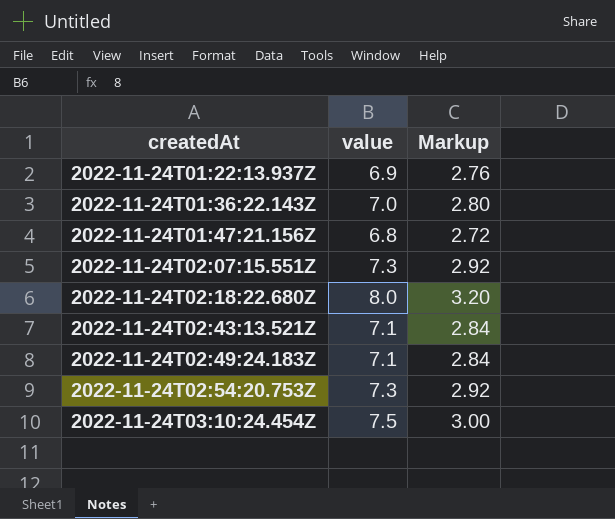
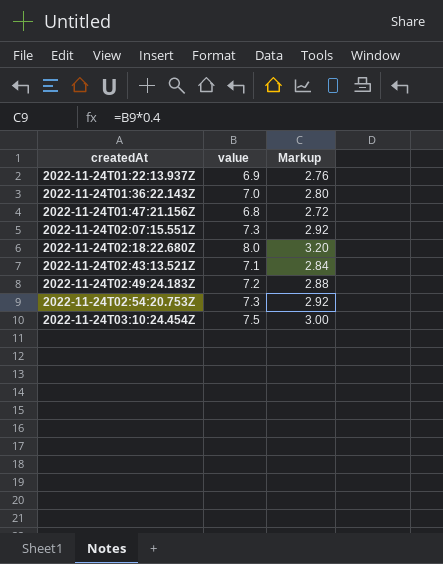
2022-11-24T02:49:24.183Z | value: 7.1 -> 7.2
2022-11-24T02:49:24.183Z | Markup: 2.84 -> 2.88

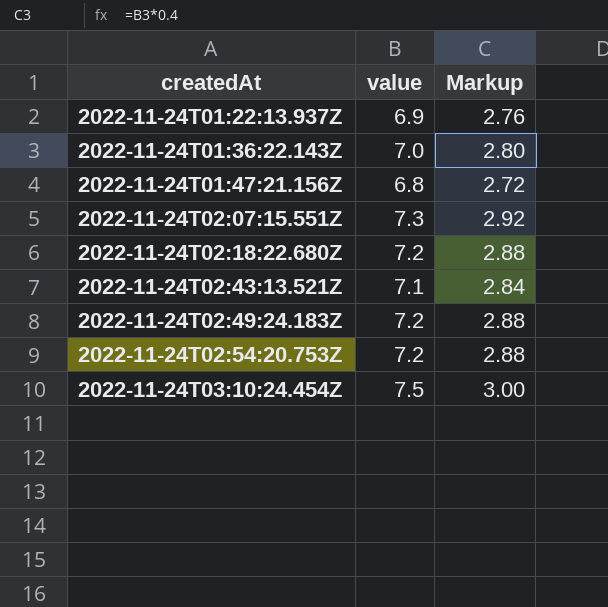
2022-11-24T02:18:22.680Z | value: 8.0 -> 7.2
2022-11-24T02:18:22.680Z | Markup: 3.20 -> 2.88
2022-11-24T02:54:20.753Z | value: 7.3 -> 7.2
2022-11-24T02:54:20.753Z | Markup: 2.92 -> 2.88

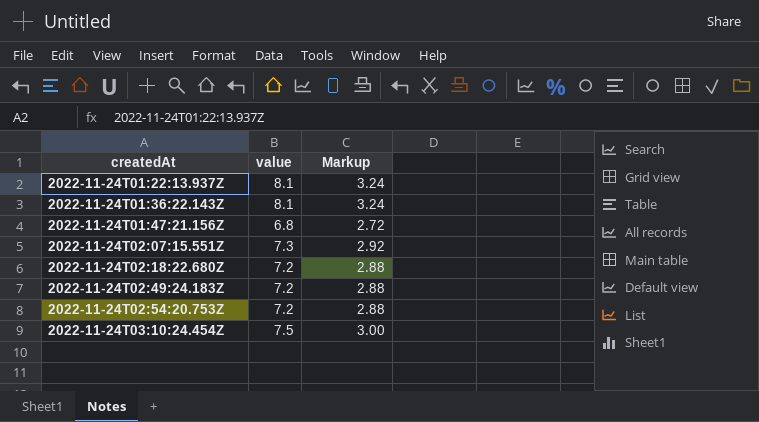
row 2022-11-24T02:43:13.521Z: 7.1 | 2.84 -> none
2022-11-24T01:22:13.937Z | value: 6.9 -> 8.1
2022-11-24T01:22:13.937Z | Markup: 2.76 -> 3.24
2022-11-24T01:36:22.143Z | value: 7.0 -> 8.1
2022-11-24T01:36:22.143Z | Markup: 2.80 -> 3.24

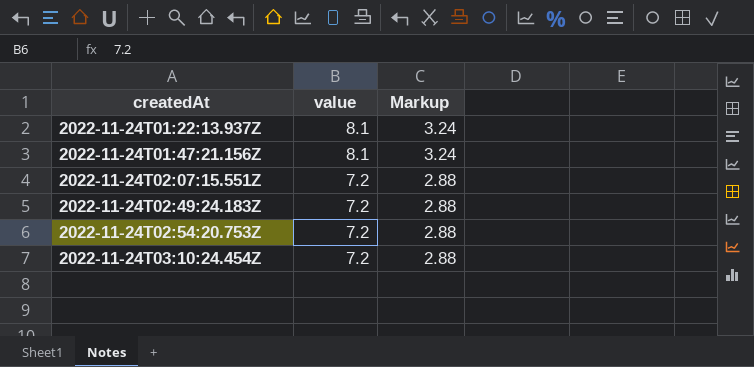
row 2022-11-24T01:36:22.143Z: 8.1 | 3.24 -> none
row 2022-11-24T02:18:22.680Z: 7.2 | 2.88 -> none
2022-11-24T01:47:21.156Z | value: 6.8 -> 8.1
2022-11-24T01:47:21.156Z | Markup: 2.72 -> 3.24
2022-11-24T02:07:15.551Z | value: 7.3 -> 7.2
2022-11-24T02:07:15.551Z | Markup: 2.92 -> 2.88
2022-11-24T03:10:24.454Z | value: 7.5 -> 7.2
2022-11-24T03:10:24.454Z | Markup: 3.00 -> 2.88

